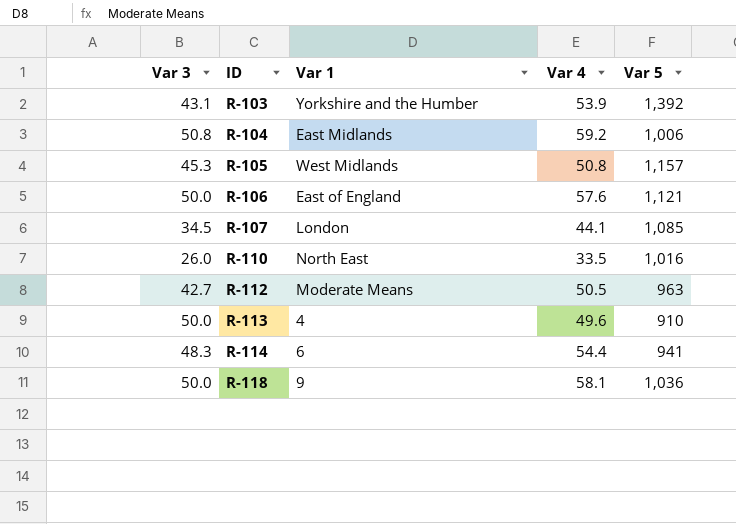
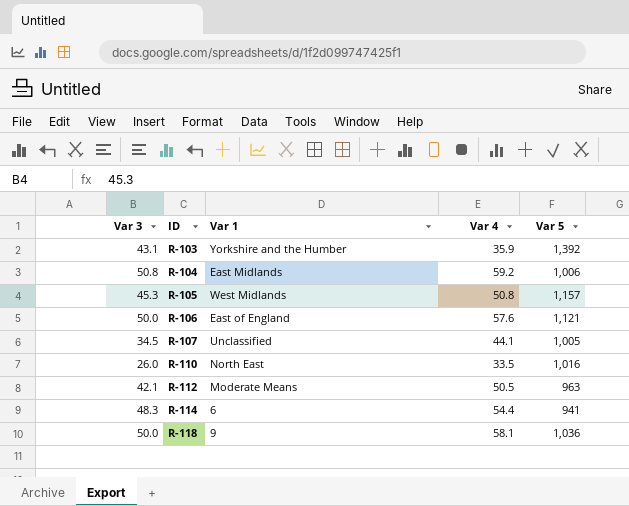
row R-113: 50.0 | 4 | 49.6 | 910 -> none
R-103 | Var 4: 53.9 -> 35.9
R-107 | Var 1: London -> Unclassified
R-107 | Var 5: 1,085 -> 1,005
R-112 | Var 3: 42.7 -> 42.1

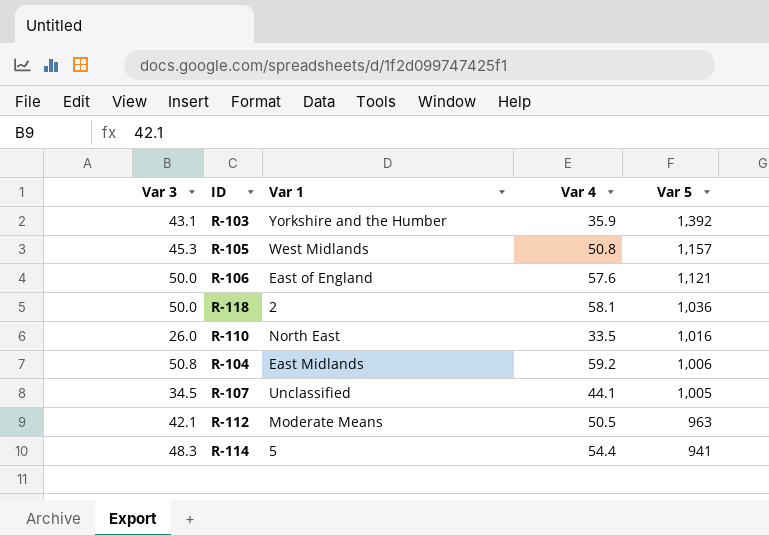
row order: ID ascending -> Var 5 descending
R-118 | Var 1: 9 -> 2
R-114 | Var 1: 6 -> 5

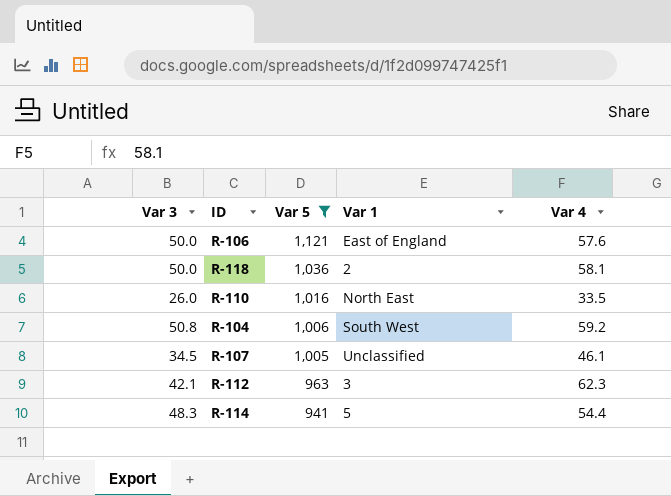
filter: none -> Var 5 <= 1,121
column Var 5 | position: 5 -> 3
R-104 | Var 1: East Midlands -> South West
R-107 | Var 4: 44.1 -> 46.1
R-112 | Var 1: Moderate Means -> 3
R-112 | Var 4: 50.5 -> 62.3

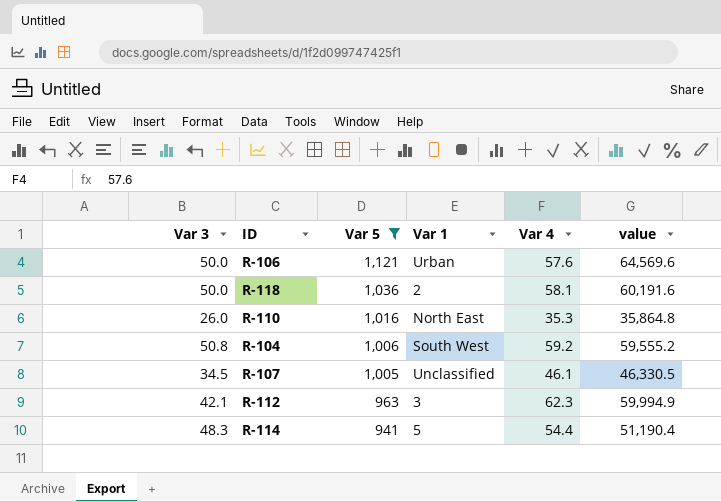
column value | formula: none -> [Var 5] * [Var 4]
R-106 | Var 1: East of England -> Urban
R-110 | Var 4: 33.5 -> 35.3

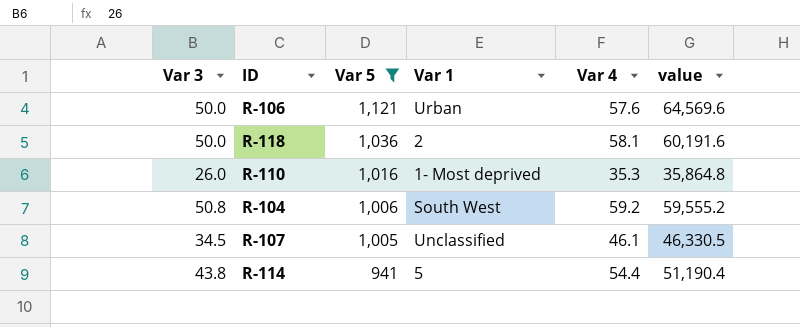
row R-112: 42.1 | 963 | 3 | 62.3 | 59,994.9 -> none
R-110 | Var 1: North East -> 1- Most deprived
R-114 | Var 3: 48.3 -> 43.8

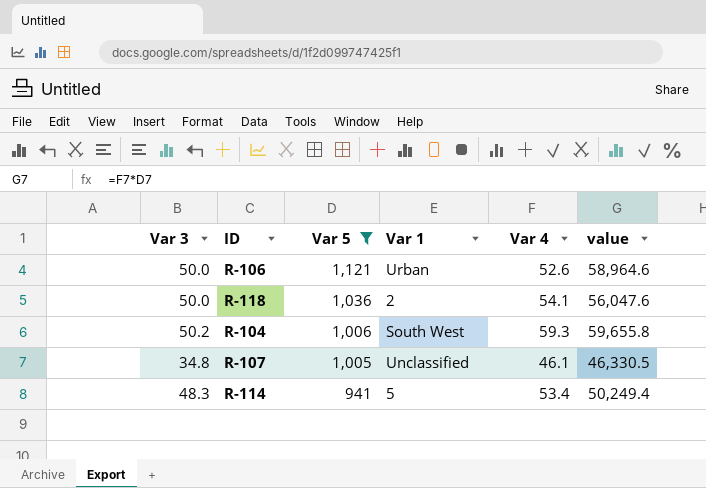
row R-110: 26.0 | 1,016 | 1- Most deprived | 35.3 | 35,864.8 -> none
R-106 | Var 4: 57.6 -> 52.6
R-106 | value: 64,569.6 -> 58,964.6
R-118 | Var 4: 58.1 -> 54.1
R-118 | value: 60,191.6 -> 56,047.6
R-104 | Var 3: 50.8 -> 50.2
R-104 | Var 4: 59.2 -> 59.3
R-104 | value: 59,555.2 -> 59,655.8
R-107 | Var 3: 34.5 -> 34.8
R-114 | Var 3: 43.8 -> 48.3
R-114 | Var 4: 54.4 -> 53.4
R-114 | value: 51,190.4 -> 50,249.4

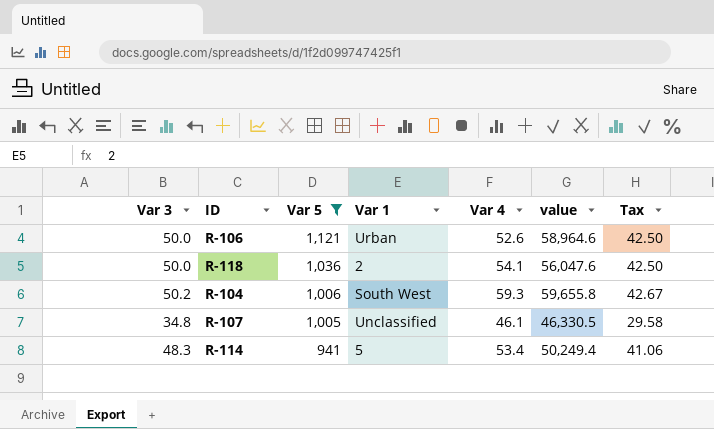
column Tax | formula: none -> [Var 3] * 0.85

